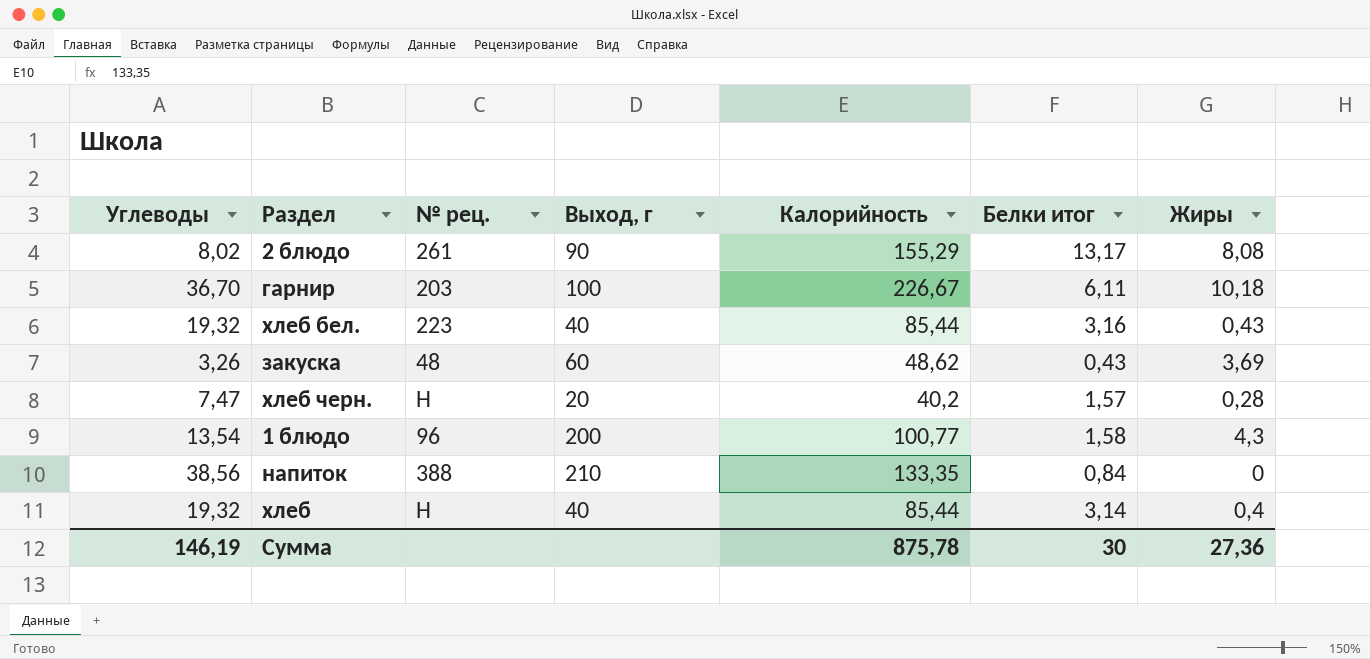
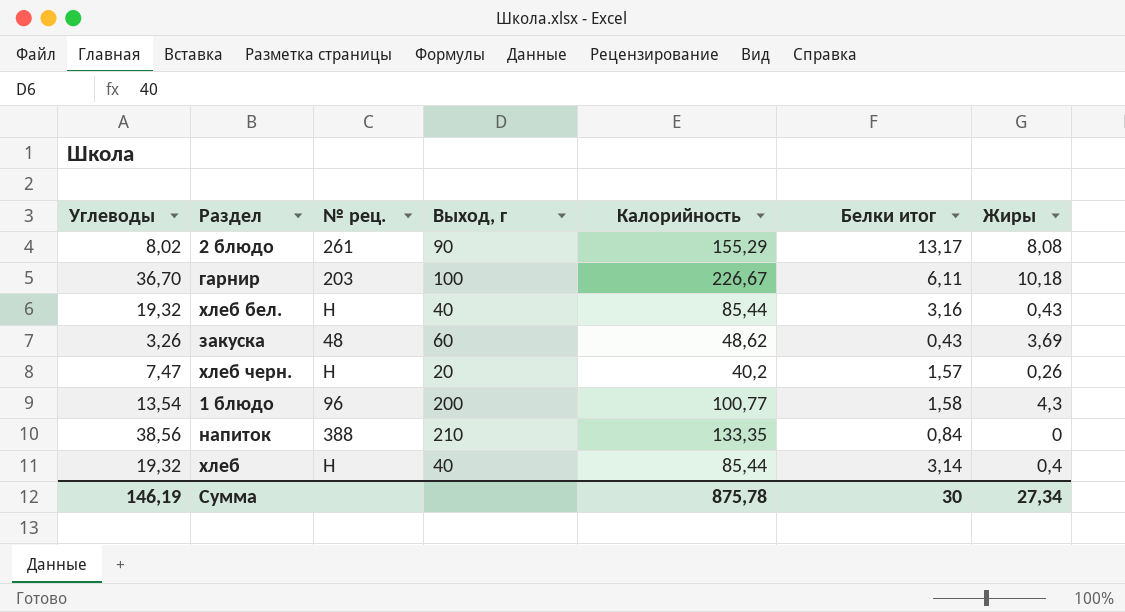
хлеб бел. | № рец.: 223 -> Н
хлеб черн. | Жиры: 0,28 -> 0,26
Сумма | Жиры: 27,36 -> 27,34

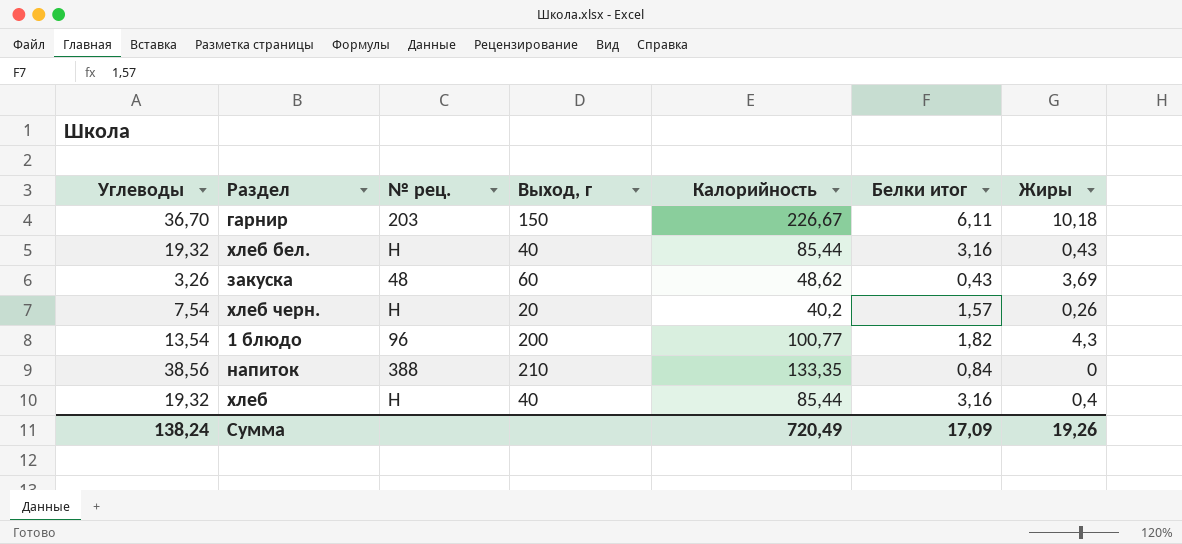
row 2 блюдо: 8,02 | 261 | 90 | 155,29 | 13,17 | 8,08 -> none
гарнир | Выход, г: 100 -> 150
хлеб черн. | Углеводы: 7,47 -> 7,54
1 блюдо | Белки итог: 1,58 -> 1,82
хлеб | Белки итог: 3,14 -> 3,16
Сумма | Углеводы: 146,19 -> 138,24
Сумма | Калорийность: 875,78 -> 720,49
Сумма | Белки итог: 30 -> 17,09
Сумма | Жиры: 27,34 -> 19,26

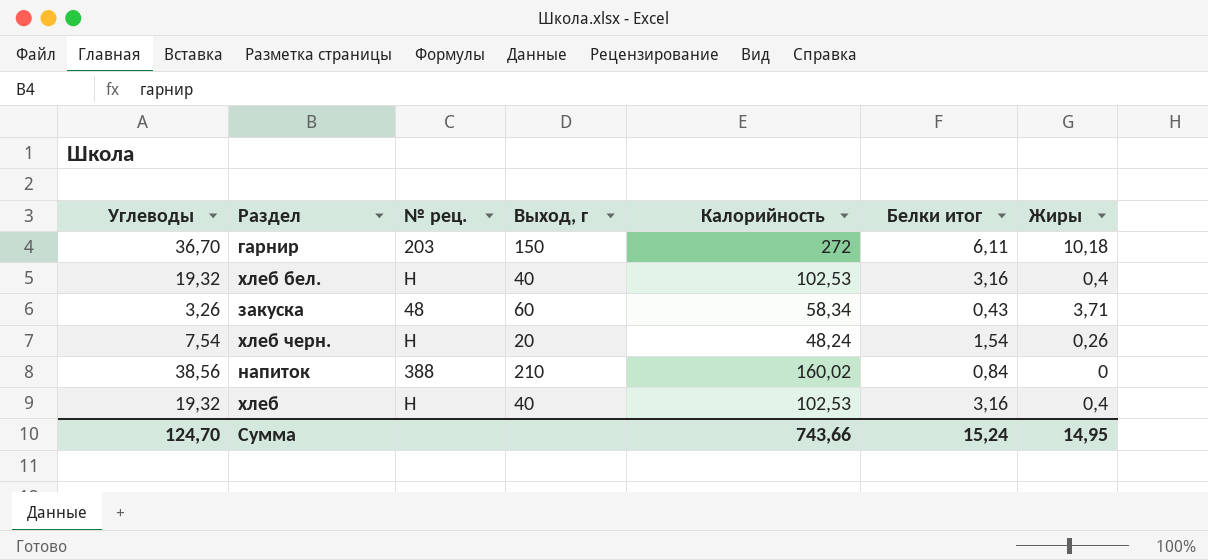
row 1 блюдо: 13,54 | 96 | 200 | 100,77 | 1,82 | 4,3 -> none
гарнир | Калорийность: 226,67 -> 272
хлеб бел. | Калорийность: 85,44 -> 102,53
хлеб бел. | Жиры: 0,43 -> 0,4
закуска | Калорийность: 48,62 -> 58,34
закуска | Жиры: 3,69 -> 3,71
хлеб черн. | Калорийность: 40,2 -> 48,24
хлеб черн. | Белки итог: 1,57 -> 1,54
напиток | Калорийность: 133,35 -> 160,02
хлеб | Калорийность: 85,44 -> 102,53
Сумма | Углеводы: 138,24 -> 124,70
Сумма | Калорийность: 720,49 -> 743,66
Сумма | Белки итог: 17,09 -> 15,24
Сумма | Жиры: 19,26 -> 14,95

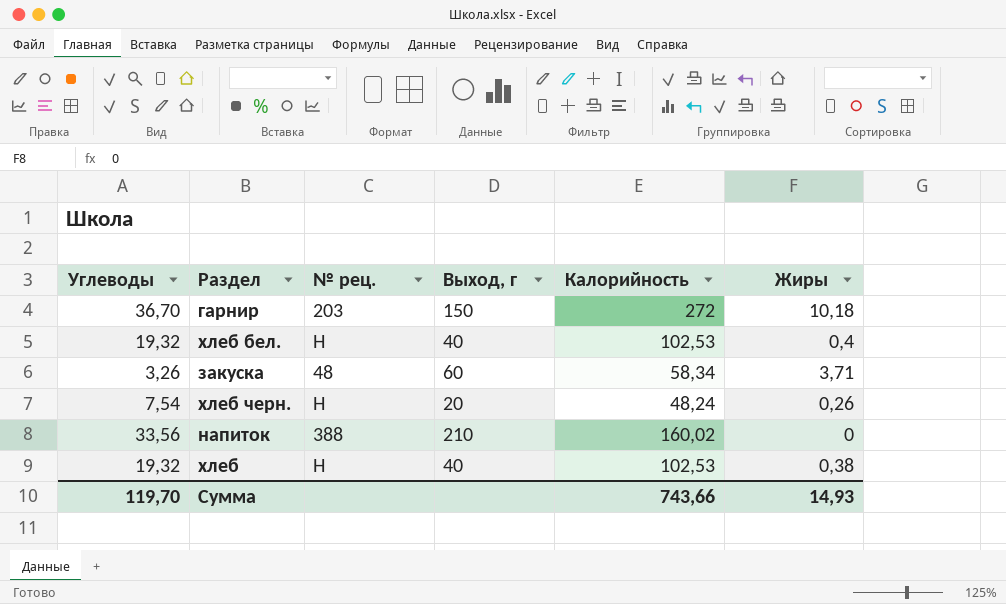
column Белки итог | position: 6 -> none
напиток | Углеводы: 38,56 -> 33,56
хлеб | Жиры: 0,4 -> 0,38
Сумма | Углеводы: 124,70 -> 119,70
Сумма | Жиры: 14,95 -> 14,93

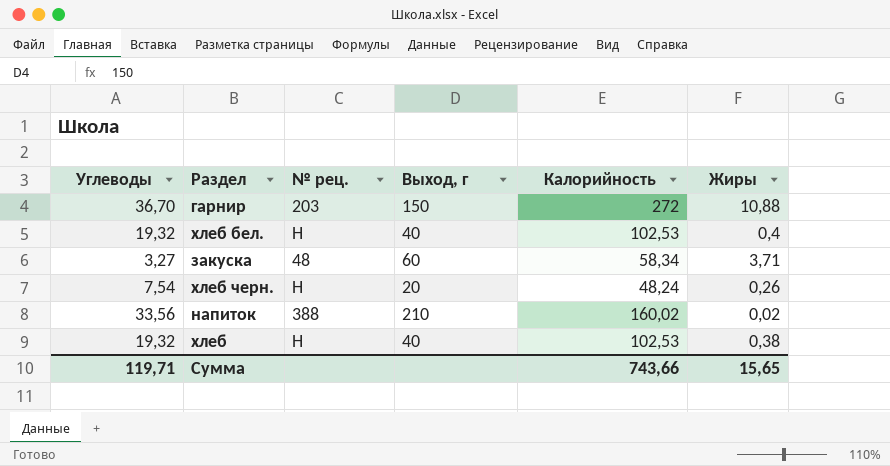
гарнир | Жиры: 10,18 -> 10,88
закуска | Углеводы: 3,26 -> 3,27
напиток | Жиры: 0 -> 0,02
Сумма | Углеводы: 119,70 -> 119,71
Сумма | Жиры: 14,93 -> 15,65

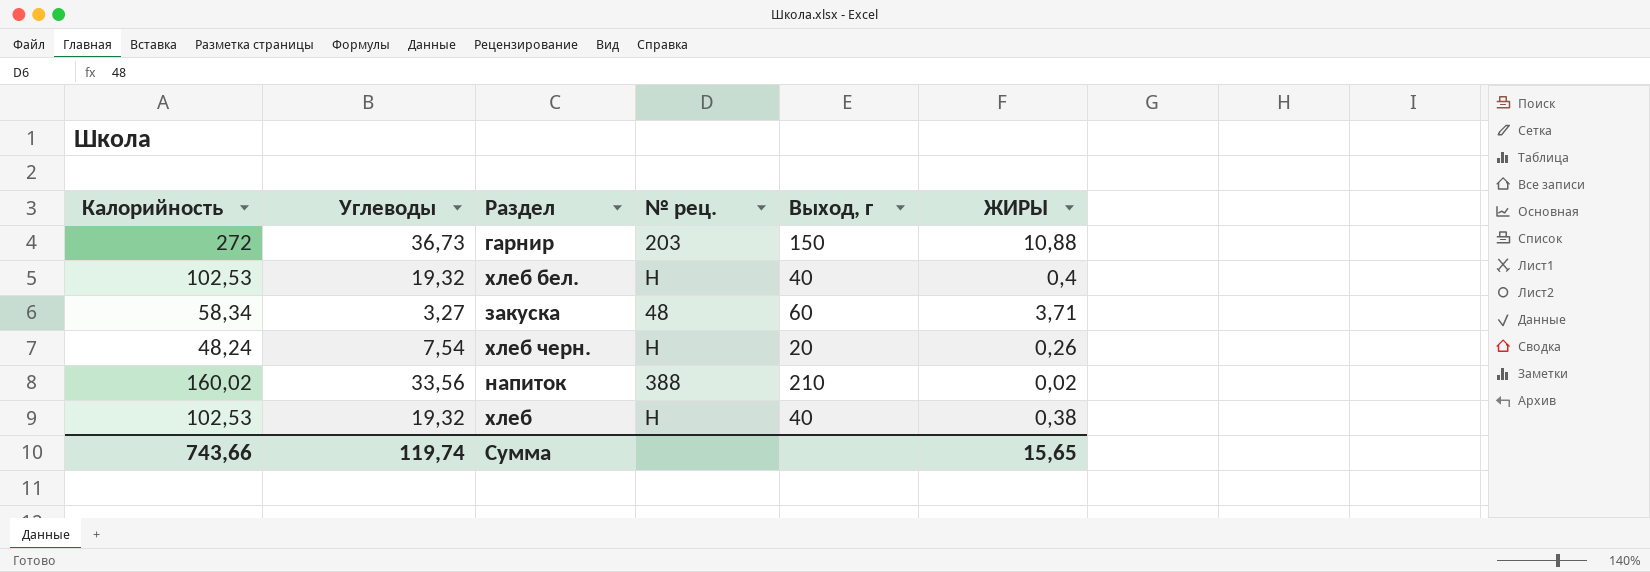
column Калорийность | position: 5 -> 1
column name: Жиры -> ЖИРЫ
гарнир | Углеводы: 36,70 -> 36,73
Сумма | Углеводы: 119,71 -> 119,74

